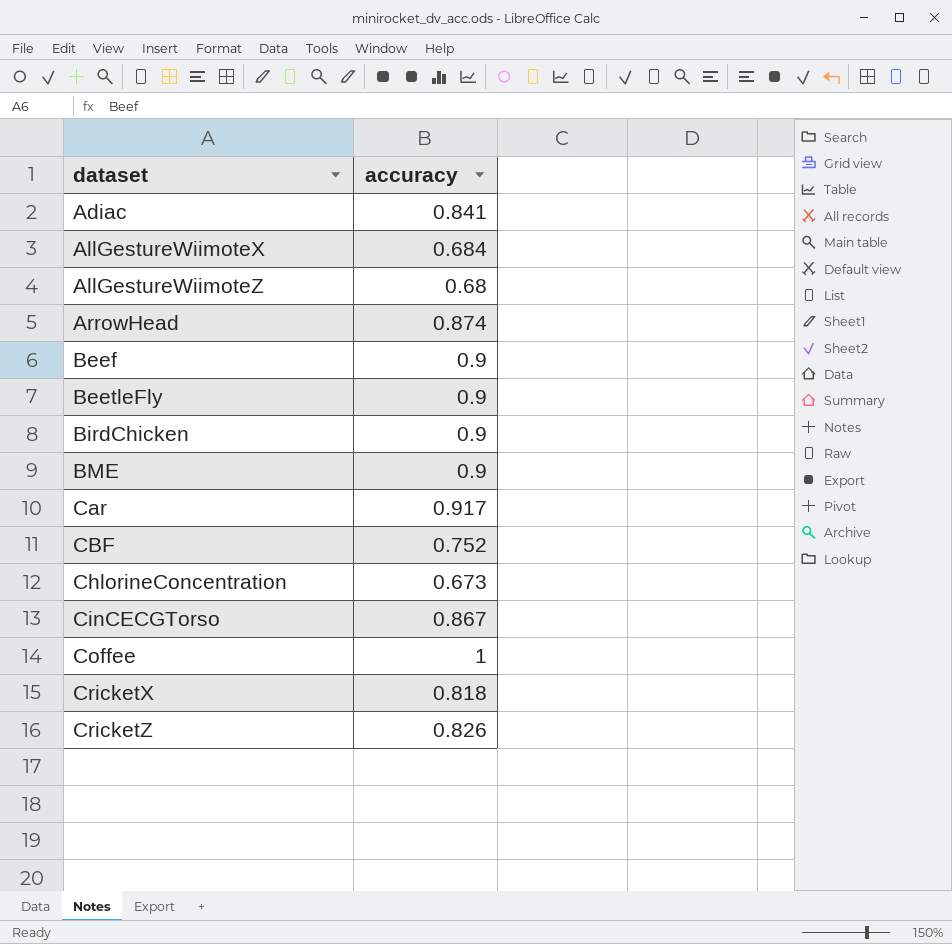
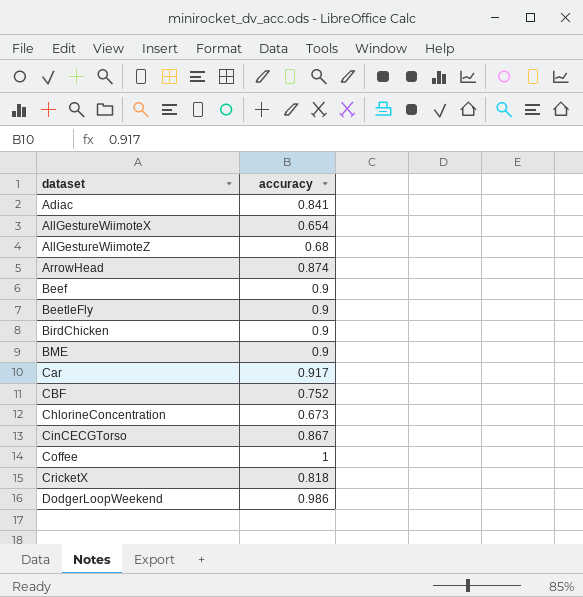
row CricketZ: 0.826 -> none
AllGestureWiimoteX | accuracy: 0.684 -> 0.654
row DodgerLoopWeekend: none -> 0.986

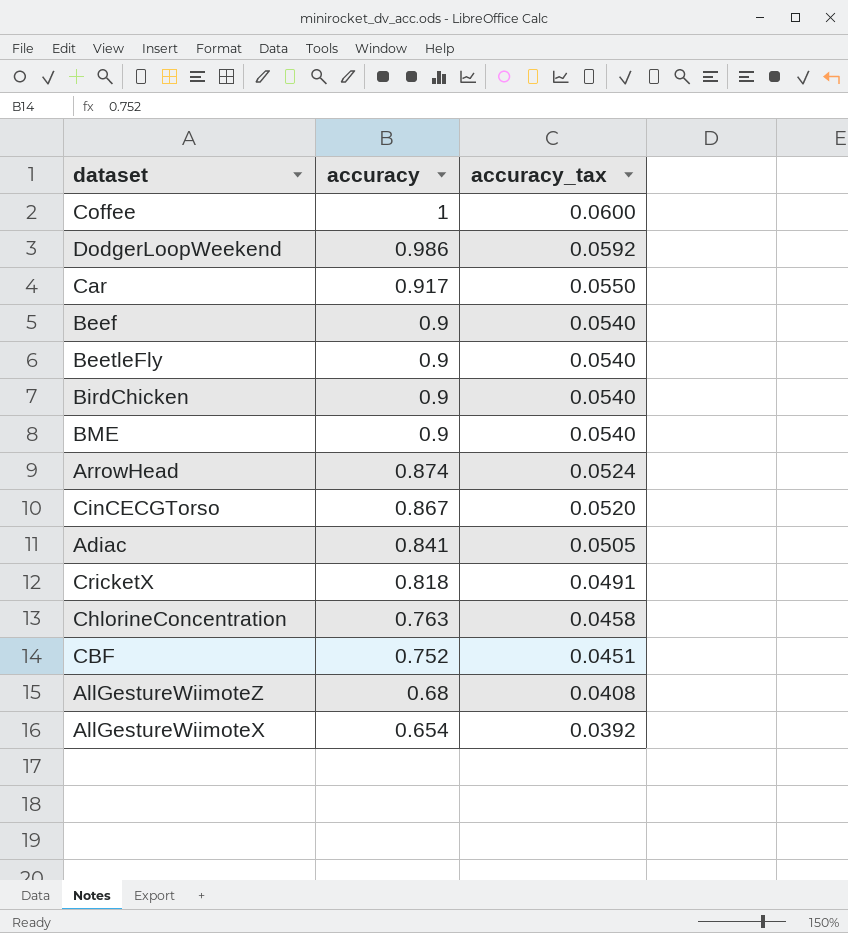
row order: dataset ascending -> accuracy descending
column accuracy_tax | formula: none -> [accuracy] * 0.06
ChlorineConcentration | accuracy: 0.673 -> 0.763

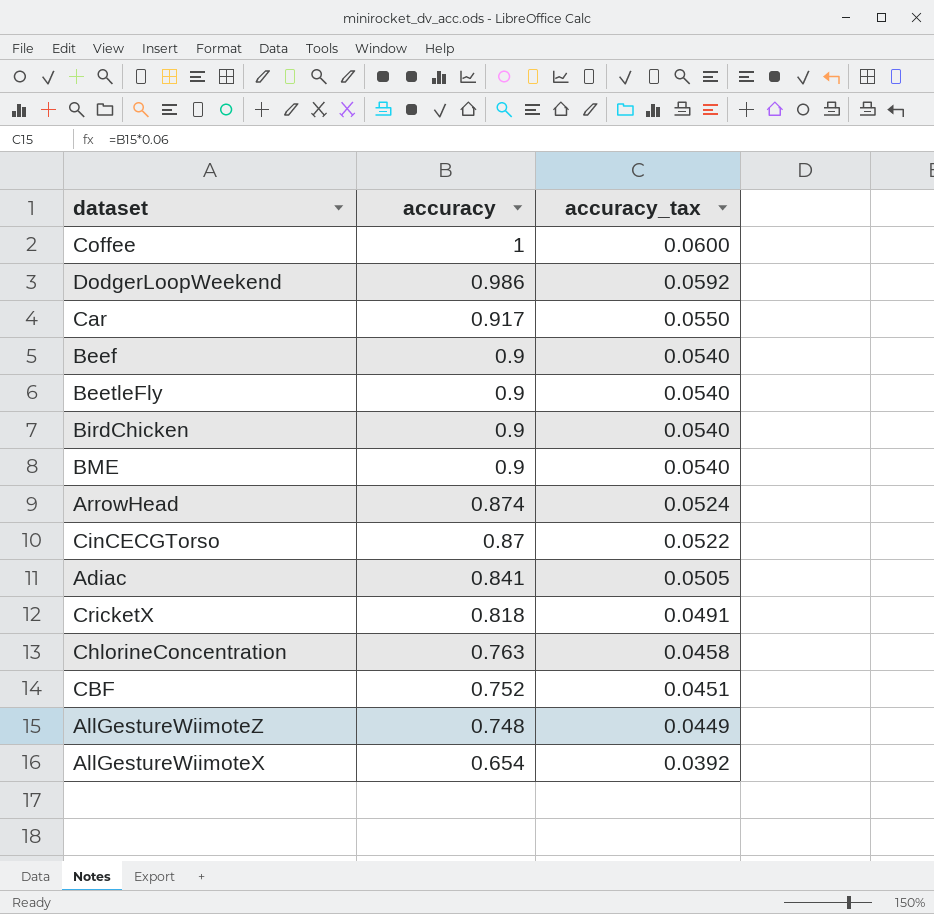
CinCECGTorso | accuracy: 0.867 -> 0.87
CinCECGTorso | accuracy_tax: 0.0520 -> 0.0522
AllGestureWiimoteZ | accuracy: 0.68 -> 0.748
AllGestureWiimoteZ | accuracy_tax: 0.0408 -> 0.0449

